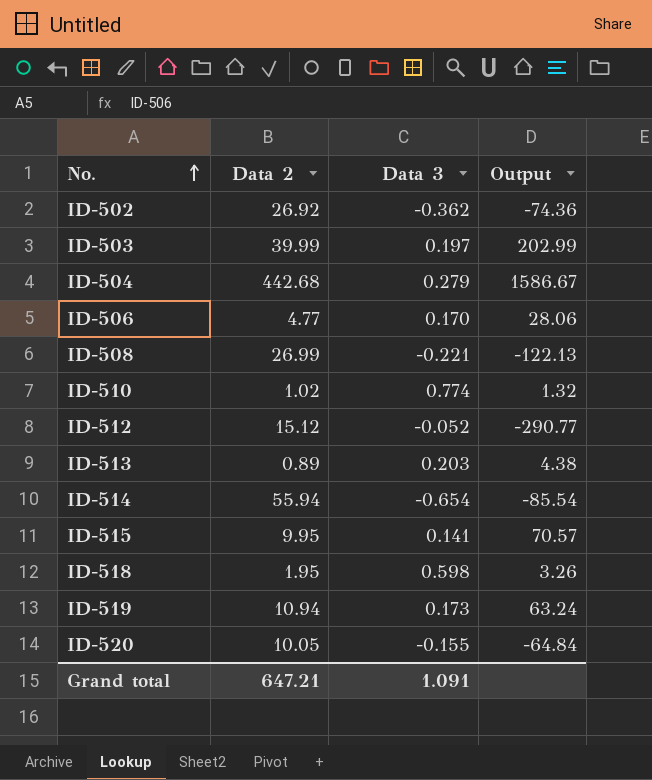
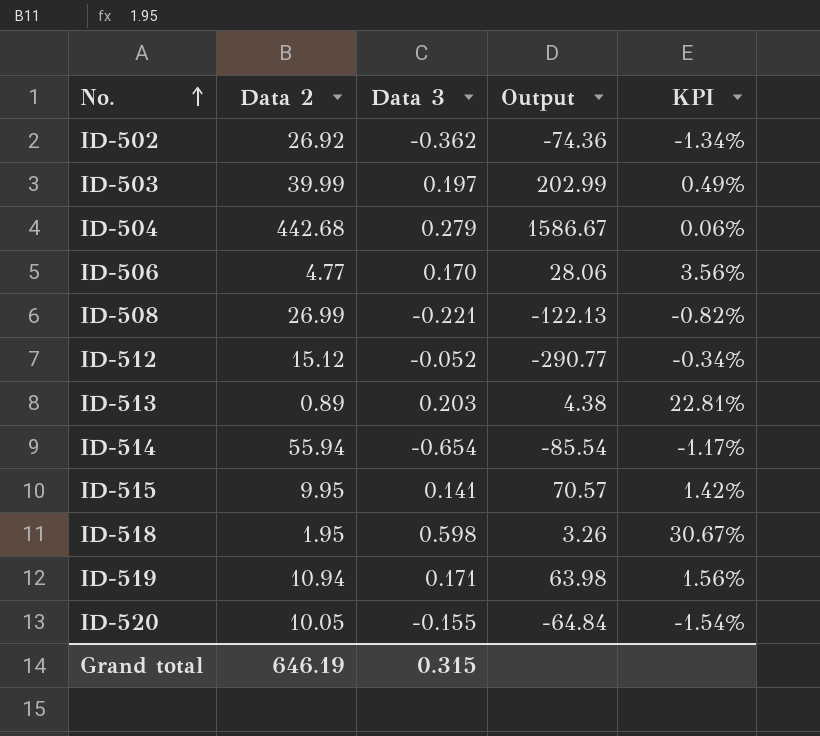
column KPI | formula: none -> [Data 3] / [Data 2]
row ID-510: 1.02 | 0.774 | 1.32 -> none
ID-519 | Data 3: 0.173 -> 0.171
ID-519 | Output: 63.24 -> 63.98
Grand total | Data 2: 647.21 -> 646.19
Grand total | Data 3: 1.091 -> 0.315

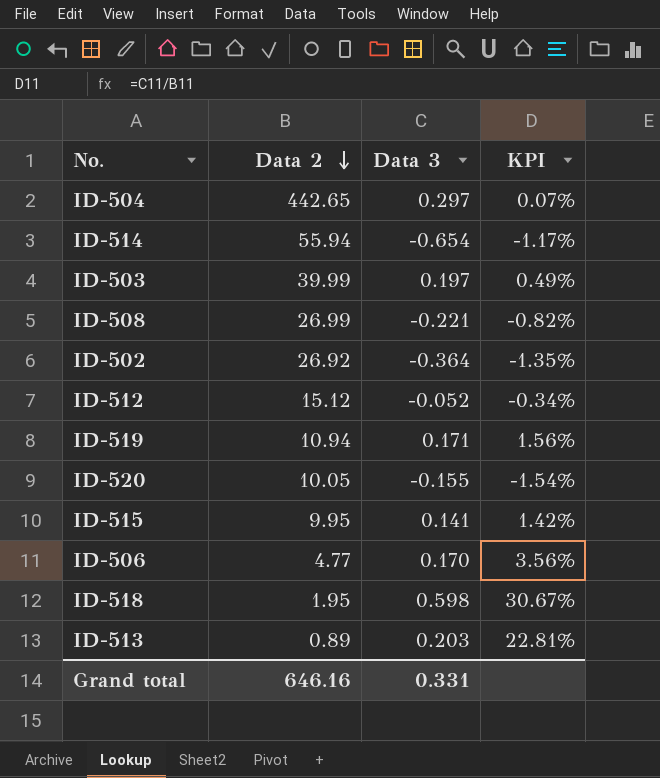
row order: No. ascending -> Data 2 descending
column Output | formula: [Data 2] / [Data 3] -> none
ID-504 | Data 2: 442.68 -> 442.65
ID-504 | Data 3: 0.279 -> 0.297
ID-504 | KPI: 0.06% -> 0.07%
ID-502 | Data 3: -0.362 -> -0.364
ID-502 | KPI: -1.34% -> -1.35%
Grand total | Data 2: 646.19 -> 646.16
Grand total | Data 3: 0.315 -> 0.331

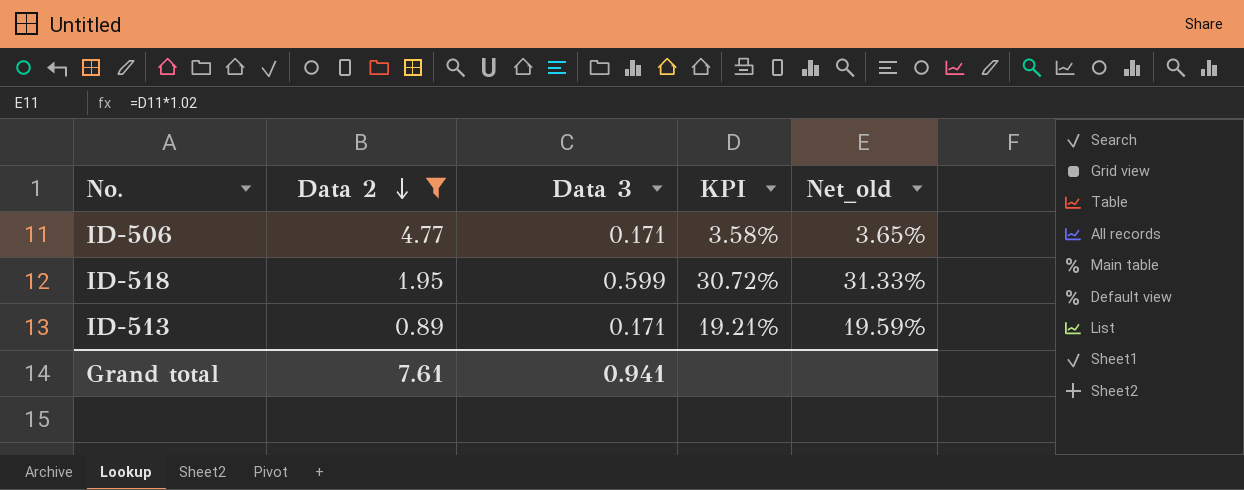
filter: none -> Data 2 <= 4.77
column Net_old | formula: none -> [KPI] * 1.02
ID-506 | Data 3: 0.170 -> 0.171
ID-506 | KPI: 3.56% -> 3.58%
ID-518 | Data 3: 0.598 -> 0.599
ID-518 | KPI: 30.67% -> 30.72%
ID-513 | Data 3: 0.203 -> 0.171
ID-513 | KPI: 22.81% -> 19.21%
Grand total | Data 2: 646.16 -> 7.61
Grand total | Data 3: 0.331 -> 0.941

